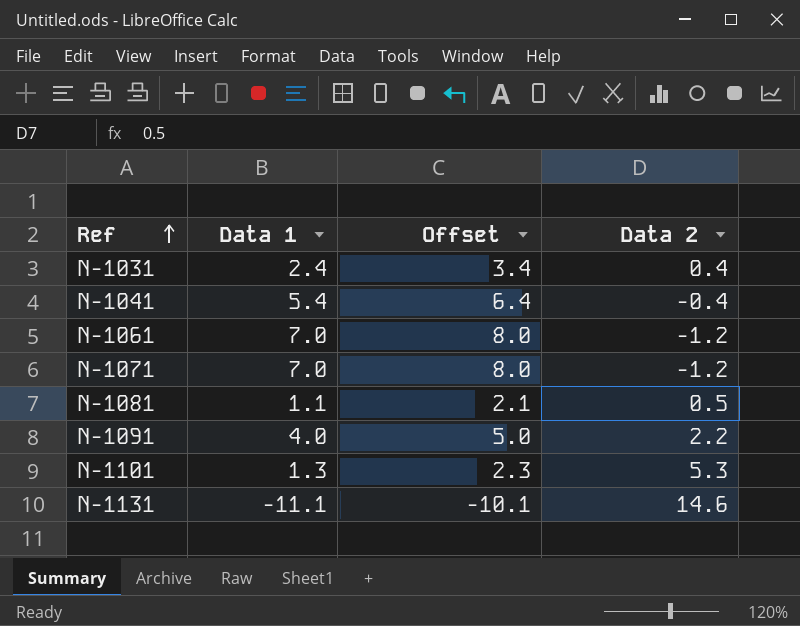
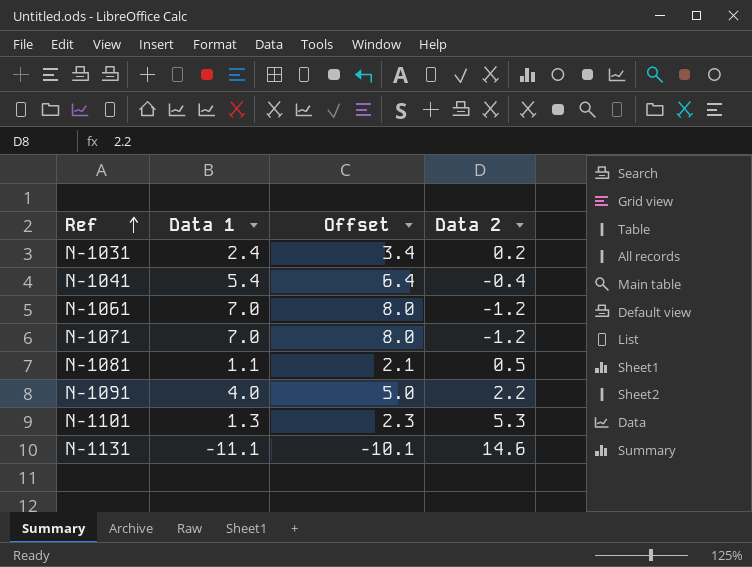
N-1031 | Data 2: 0.4 -> 0.2

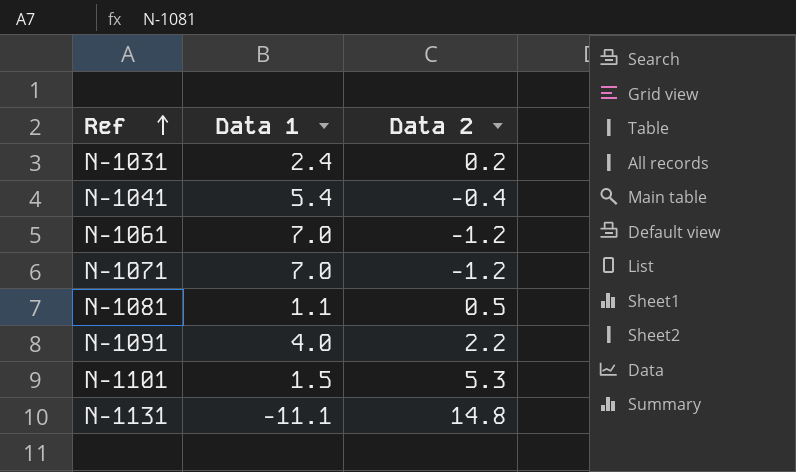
column Offset | formula: [Data 1] + 1 -> none
N-1101 | Data 1: 1.3 -> 1.5
N-1131 | Data 2: 14.6 -> 14.8

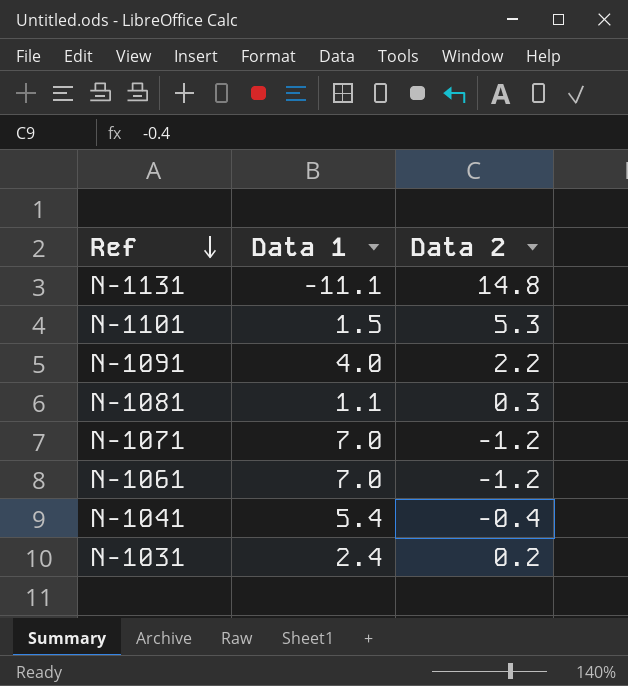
row order: Ref ascending -> Ref descending
N-1081 | Data 2: 0.5 -> 0.3

